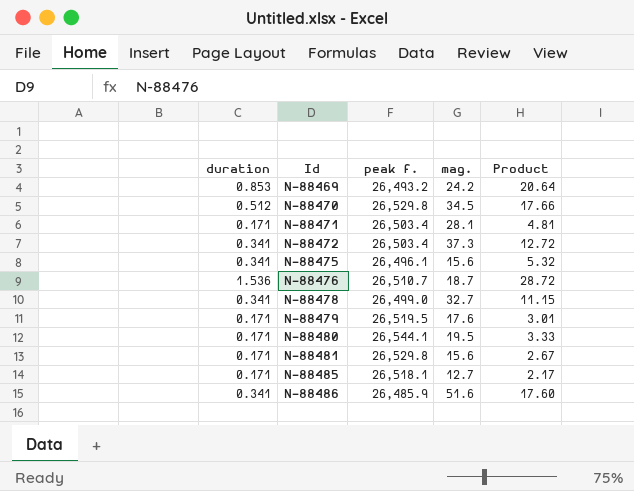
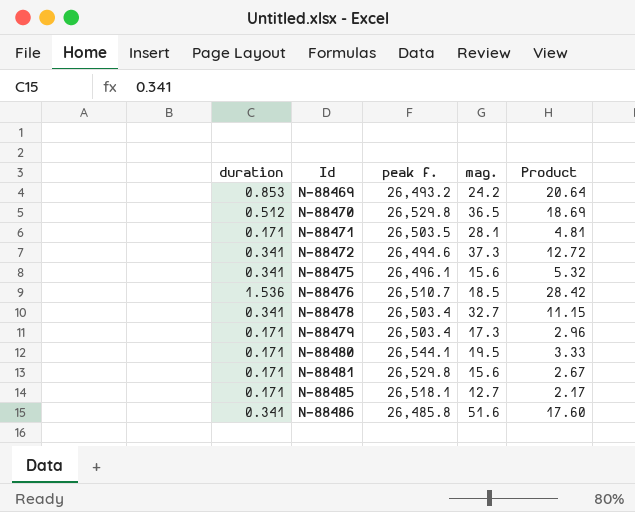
N-88470 | mag.: 34.5 -> 36.5
N-88470 | Product: 17.66 -> 18.69
N-88471 | peak f.: 26,503.4 -> 26,503.5
N-88472 | peak f.: 26,503.4 -> 26,494.6
N-88476 | mag.: 18.7 -> 18.5
N-88476 | Product: 28.72 -> 28.42
N-88478 | peak f.: 26,499.0 -> 26,503.4
N-88479 | peak f.: 26,519.5 -> 26,503.4
N-88479 | mag.: 17.6 -> 17.3
N-88479 | Product: 3.01 -> 2.96
N-88486 | peak f.: 26,485.9 -> 26,485.8

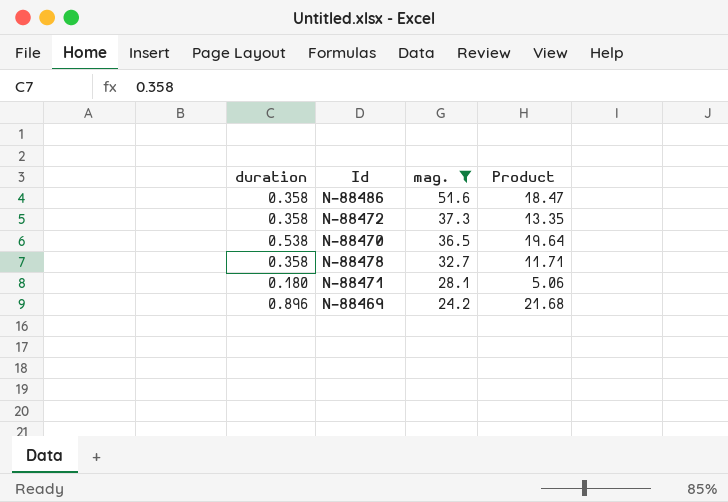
filter: none -> mag. >= 24.2
row order: Id ascending -> mag. descending
column peak f. | position: 3 -> none
N-88486 | duration: 0.341 -> 0.358
N-88486 | Product: 17.60 -> 18.47
N-88472 | duration: 0.341 -> 0.358
N-88472 | Product: 12.72 -> 13.35
N-88470 | duration: 0.512 -> 0.538
N-88470 | Product: 18.69 -> 19.64
N-88478 | duration: 0.341 -> 0.358
N-88478 | Product: 11.15 -> 11.71
N-88471 | duration: 0.171 -> 0.180
N-88471 | Product: 4.81 -> 5.06
N-88469 | duration: 0.853 -> 0.896
N-88469 | Product: 20.64 -> 21.68

